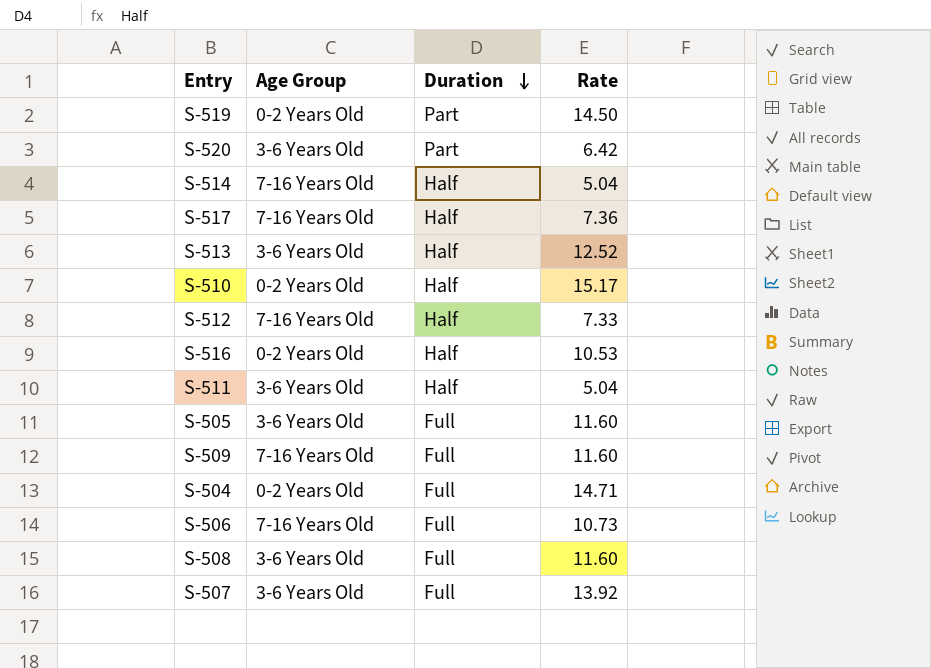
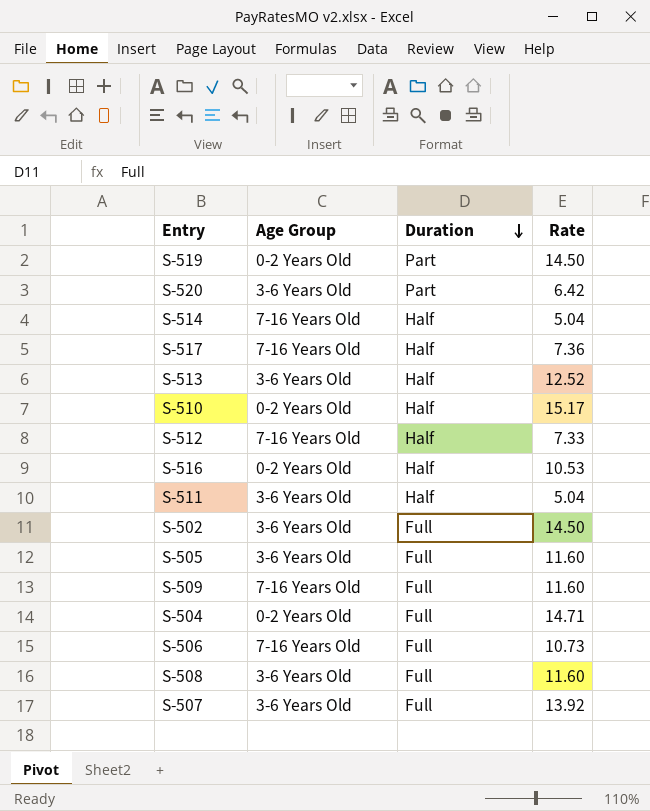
row S-502: none -> 3-6 Years Old | Full | 14.50

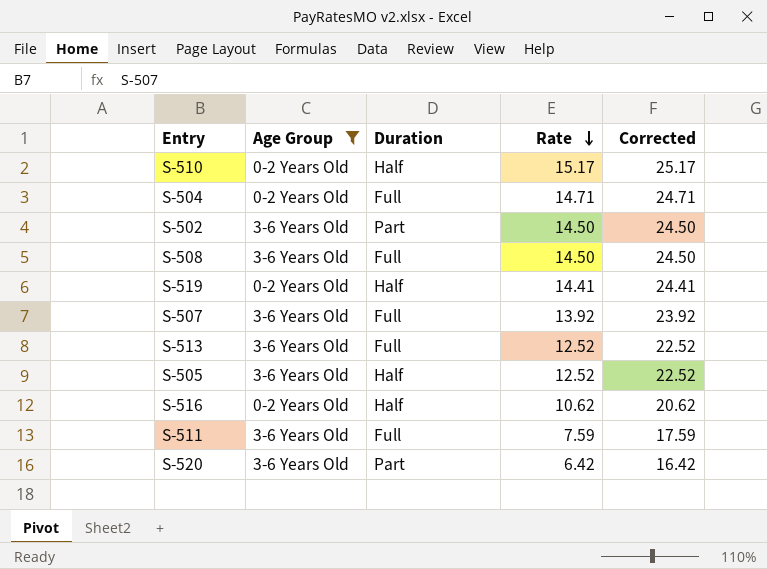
filter: none -> Age Group != 7-16 Years Old
row order: Duration descending -> Rate descending
column Corrected | formula: none -> [Rate] + 10
S-502 | Duration: Full -> Part
S-508 | Rate: 11.60 -> 14.50
S-519 | Duration: Part -> Half
S-519 | Rate: 14.50 -> 14.41
S-513 | Duration: Half -> Full
S-505 | Duration: Full -> Half
S-505 | Rate: 11.60 -> 12.52
S-516 | Rate: 10.53 -> 10.62
S-511 | Duration: Half -> Full
S-511 | Rate: 5.04 -> 7.59

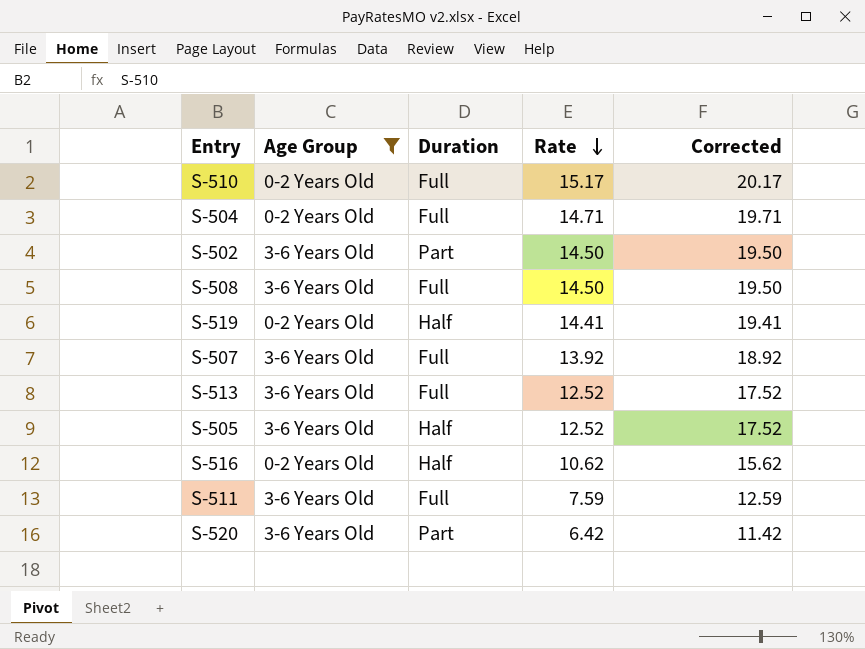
column Corrected | formula: [Rate] + 10 -> [Rate] + 5
S-510 | Duration: Half -> Full

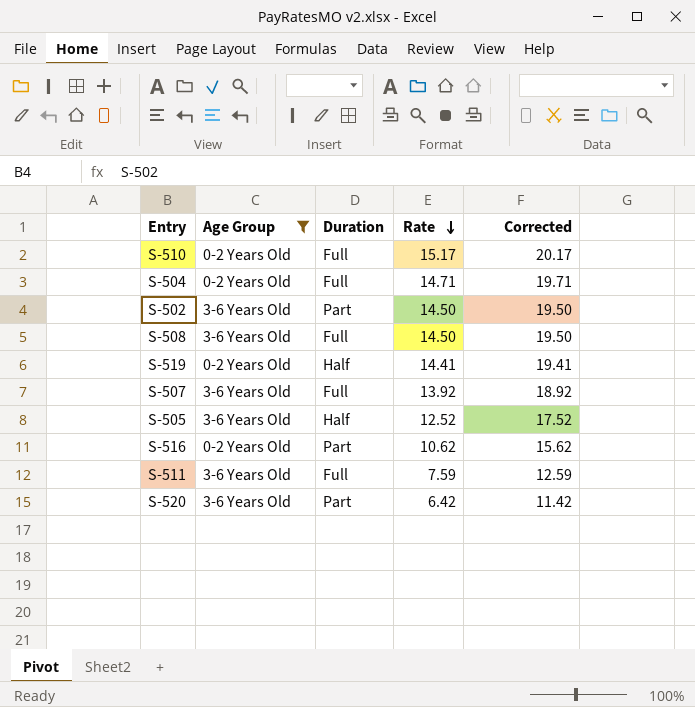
row S-513: 3-6 Years Old | Full | 12.52 | 17.52 -> none
S-516 | Duration: Half -> Part

